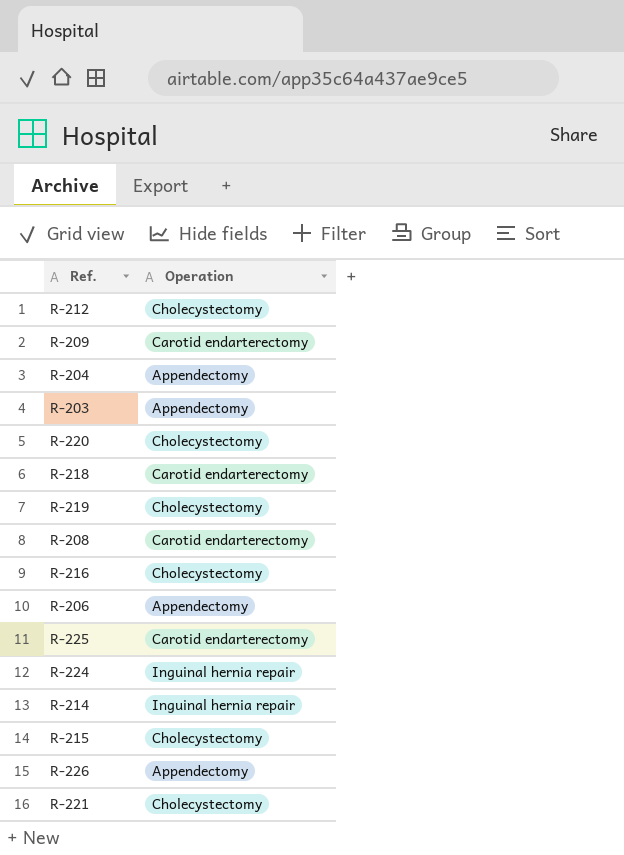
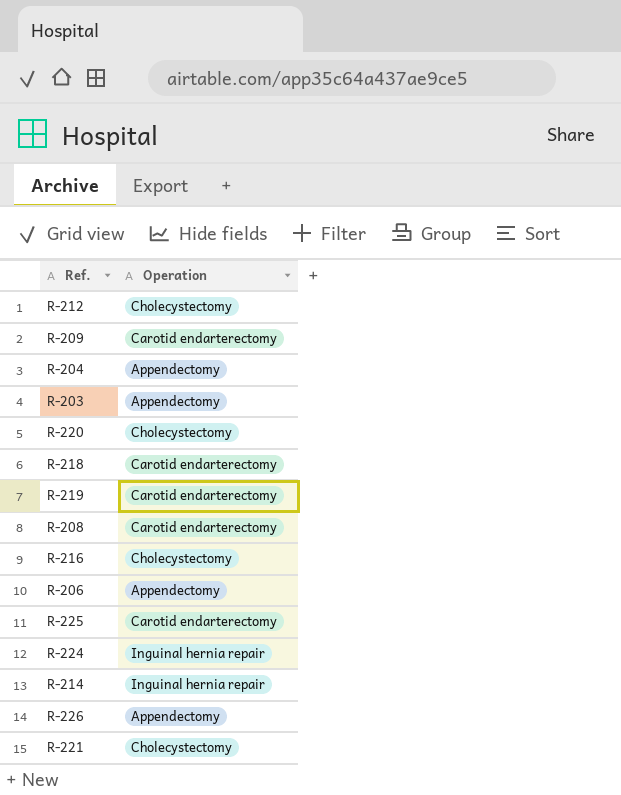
row R-215: Cholecystectomy -> none
R-219 | Operation: Cholecystectomy -> Carotid endarterectomy

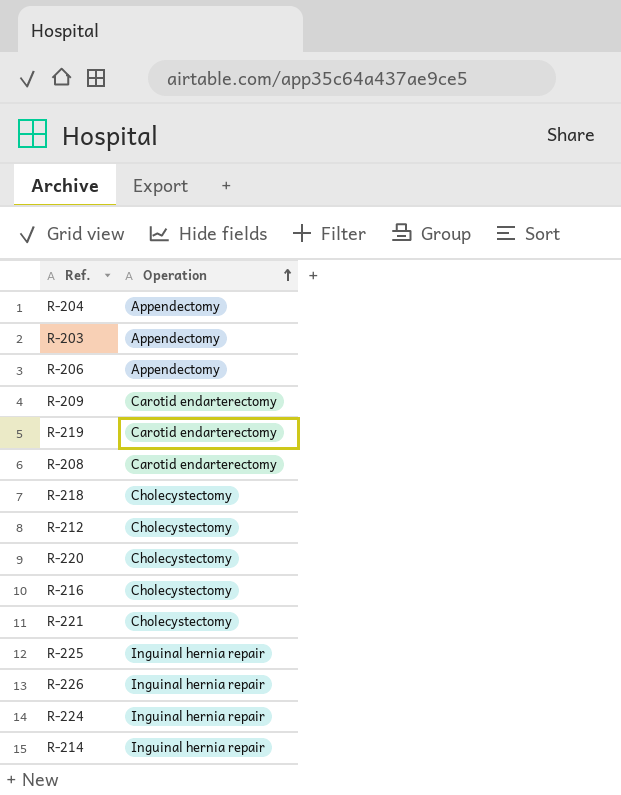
row order: none -> Operation ascending
R-218 | Operation: Carotid endarterectomy -> Cholecystectomy
R-225 | Operation: Carotid endarterectomy -> Inguinal hernia repair
R-226 | Operation: Appendectomy -> Inguinal hernia repair

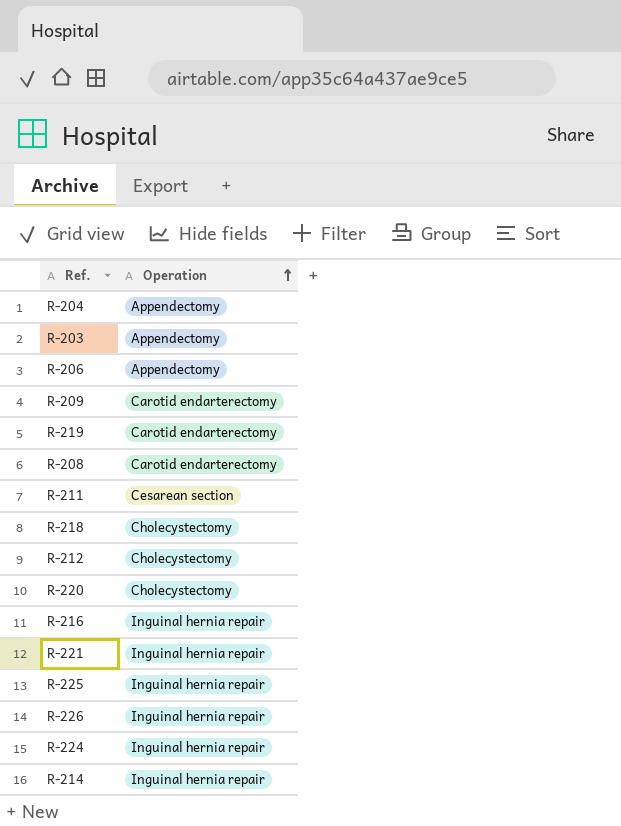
row R-211: none -> Cesarean section
R-216 | Operation: Cholecystectomy -> Inguinal hernia repair
R-221 | Operation: Cholecystectomy -> Inguinal hernia repair

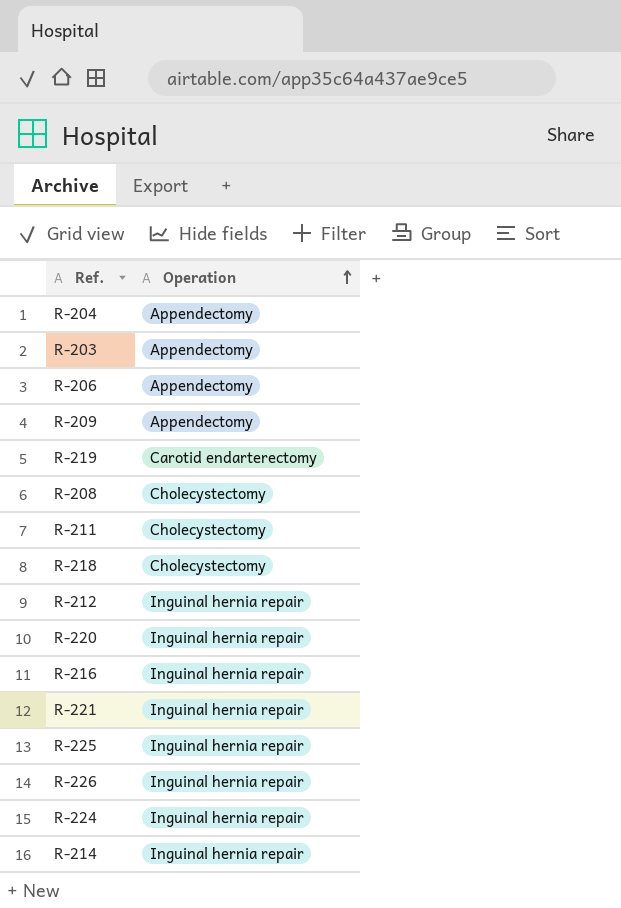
R-209 | Operation: Carotid endarterectomy -> Appendectomy
R-208 | Operation: Carotid endarterectomy -> Cholecystectomy
R-211 | Operation: Cesarean section -> Cholecystectomy
R-212 | Operation: Cholecystectomy -> Inguinal hernia repair
R-220 | Operation: Cholecystectomy -> Inguinal hernia repair

